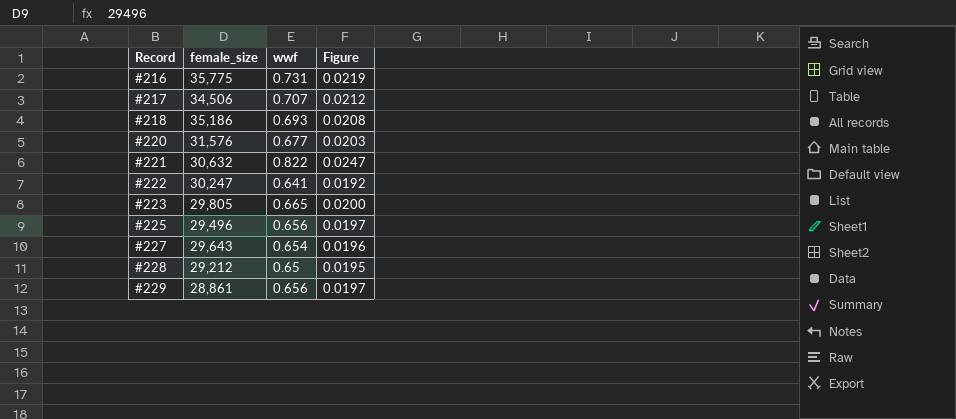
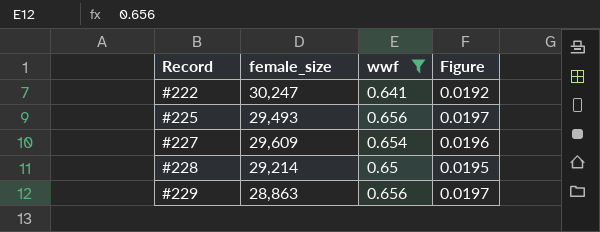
filter: none -> wwf <= 0.656
#225 | female_size: 29,496 -> 29,493
#227 | female_size: 29,643 -> 29,609
#228 | female_size: 29,212 -> 29,214
#229 | female_size: 28,861 -> 28,863

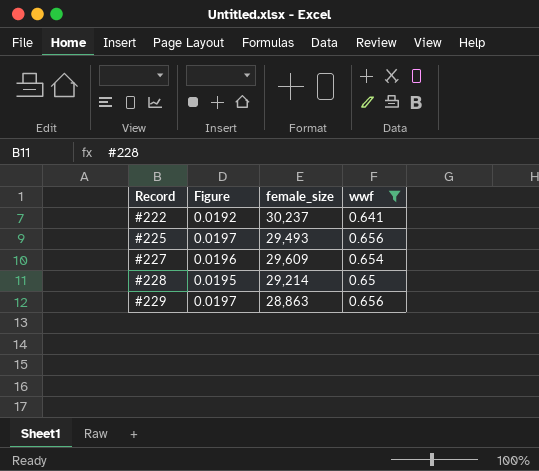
column Figure | position: 4 -> 2
#222 | female_size: 30,247 -> 30,237

